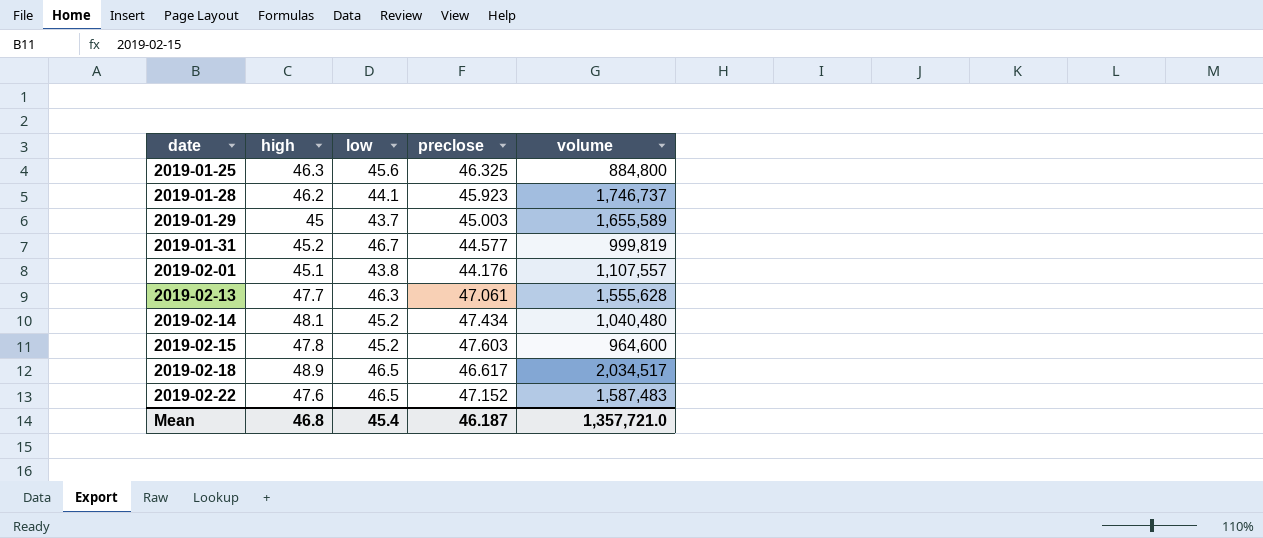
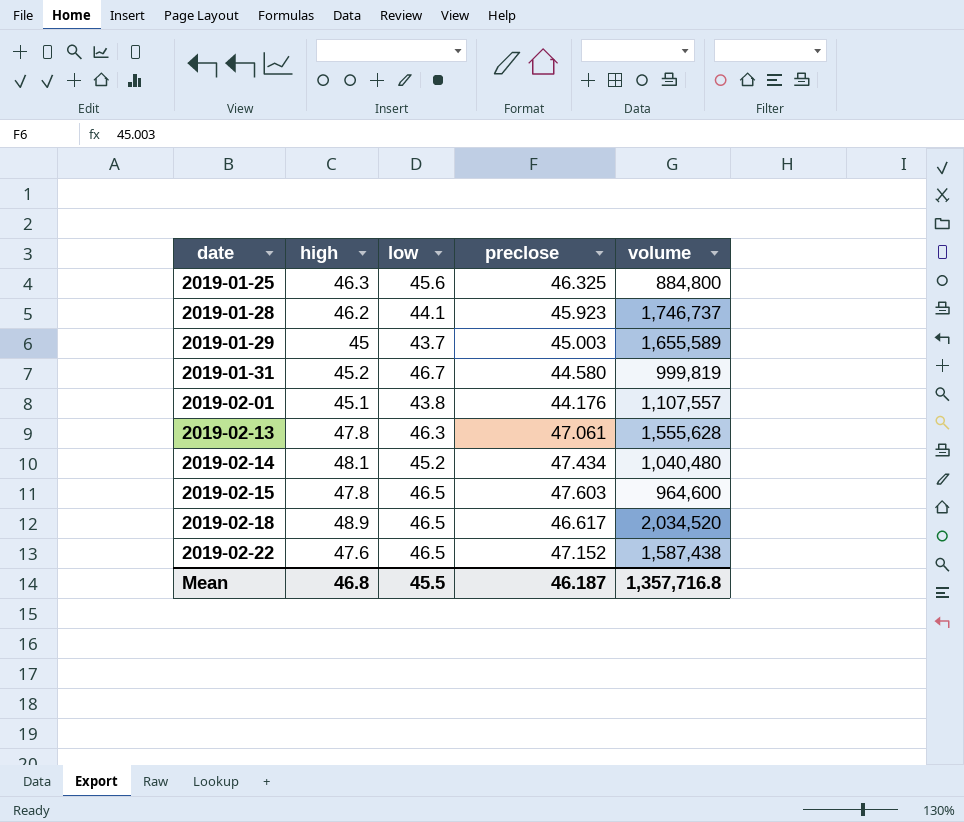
2019-01-31 | preclose: 44.577 -> 44.580
2019-02-13 | high: 47.7 -> 47.8
2019-02-15 | low: 45.2 -> 46.5
2019-02-18 | volume: 2,034,517 -> 2,034,520
2019-02-22 | volume: 1,587,483 -> 1,587,438
Mean | low: 45.4 -> 45.5
Mean | volume: 1,357,721.0 -> 1,357,716.8

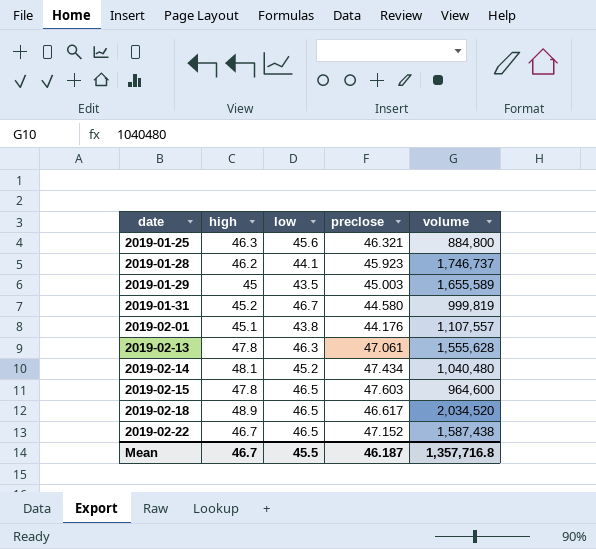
2019-01-25 | preclose: 46.325 -> 46.321
2019-01-29 | low: 43.7 -> 43.5
2019-02-22 | high: 47.6 -> 46.7
Mean | high: 46.8 -> 46.7

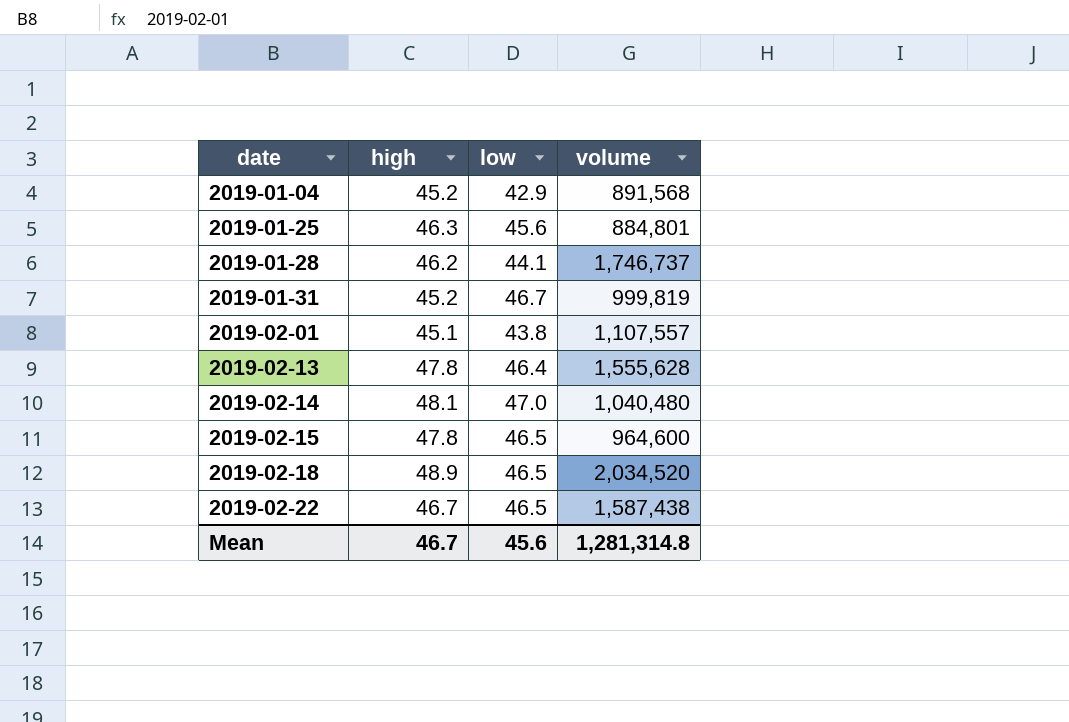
column preclose | position: 4 -> none
row 2019-01-29: 45 | 43.5 | 45.003 | 1,655,589 -> none
row 2019-01-04: none -> 45.2 | 42.9 | 891,568
2019-01-25 | volume: 884,800 -> 884,801
2019-02-13 | low: 46.3 -> 46.4
2019-02-14 | low: 45.2 -> 47.0
Mean | low: 45.5 -> 45.6
Mean | volume: 1,357,716.8 -> 1,281,314.8

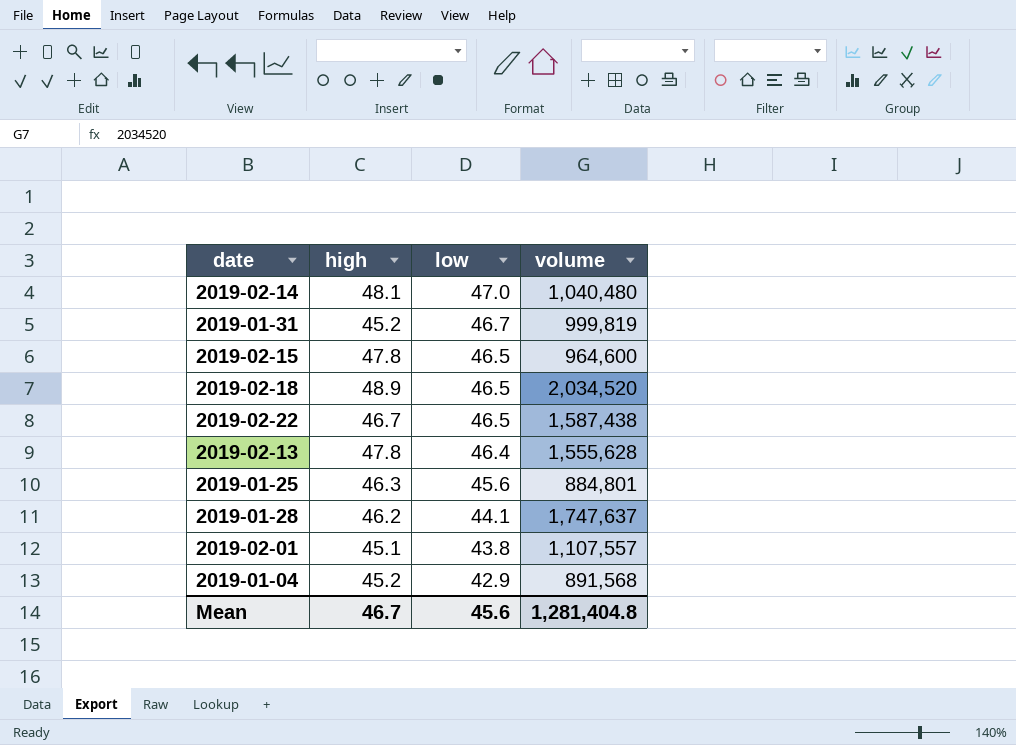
row order: date ascending -> low descending
2019-01-28 | volume: 1,746,737 -> 1,747,637
Mean | volume: 1,281,314.8 -> 1,281,404.8

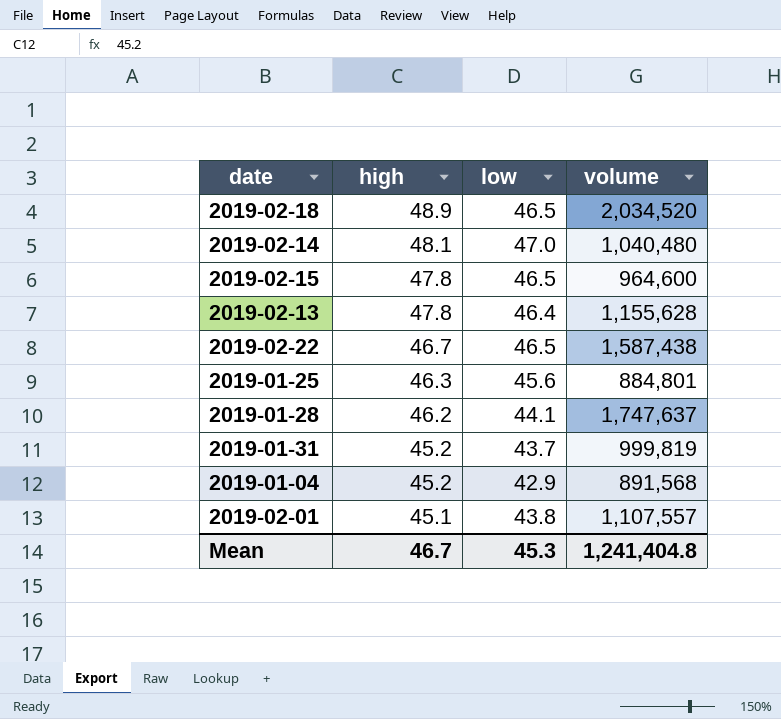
row order: low descending -> high descending
2019-02-13 | volume: 1,555,628 -> 1,155,628
2019-01-31 | low: 46.7 -> 43.7
Mean | low: 45.6 -> 45.3
Mean | volume: 1,281,404.8 -> 1,241,404.8

